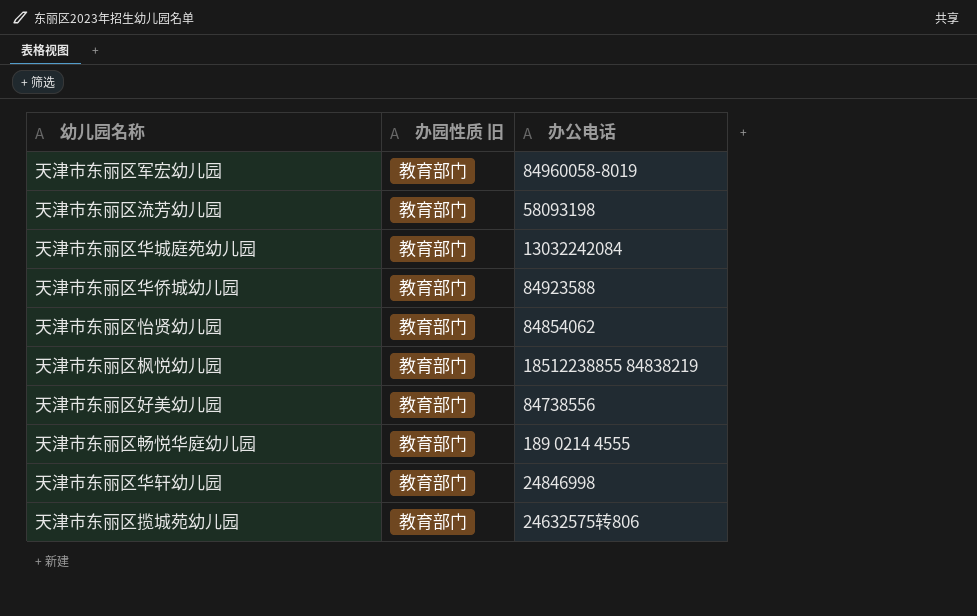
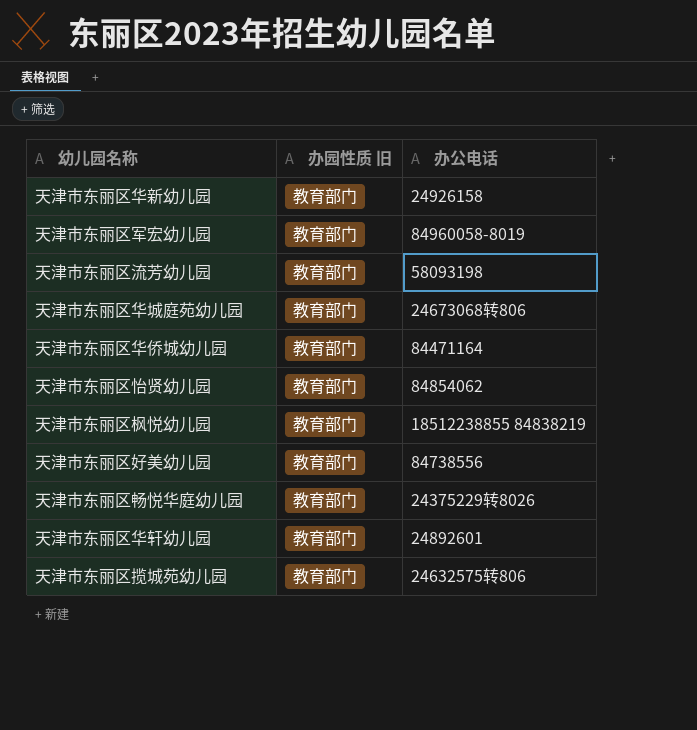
row 天津市东丽区华新幼儿园: none -> 教育部门 | 24926158
天津市东丽区华城庭苑幼儿园 | 办公电话: 13032242084 -> 24673068转806
天津市东丽区华侨城幼儿园 | 办公电话: 84923588 -> 84471164
天津市东丽区畅悦华庭幼儿园 | 办公电话: 189 0214 4555 -> 24375229转8026
天津市东丽区华轩幼儿园 | 办公电话: 24846998 -> 24892601

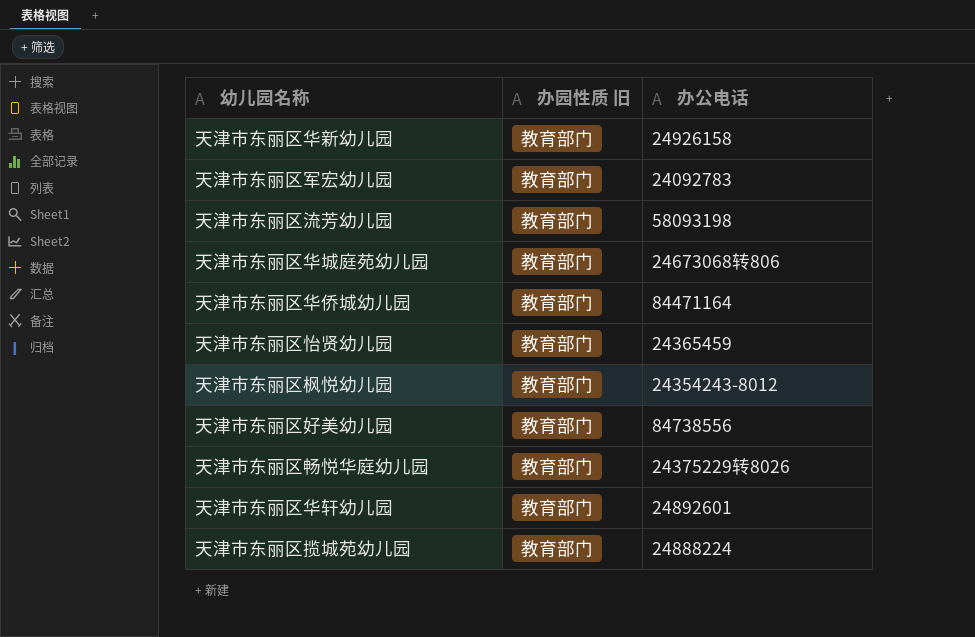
天津市东丽区军宏幼儿园 | 办公电话: 84960058-8019 -> 24092783
天津市东丽区怡贤幼儿园 | 办公电话: 84854062 -> 24365459
天津市东丽区枫悦幼儿园 | 办公电话: 18512238855 84838219 -> 24354243-8012
天津市东丽区揽城苑幼儿园 | 办公电话: 24632575转806 -> 24888224

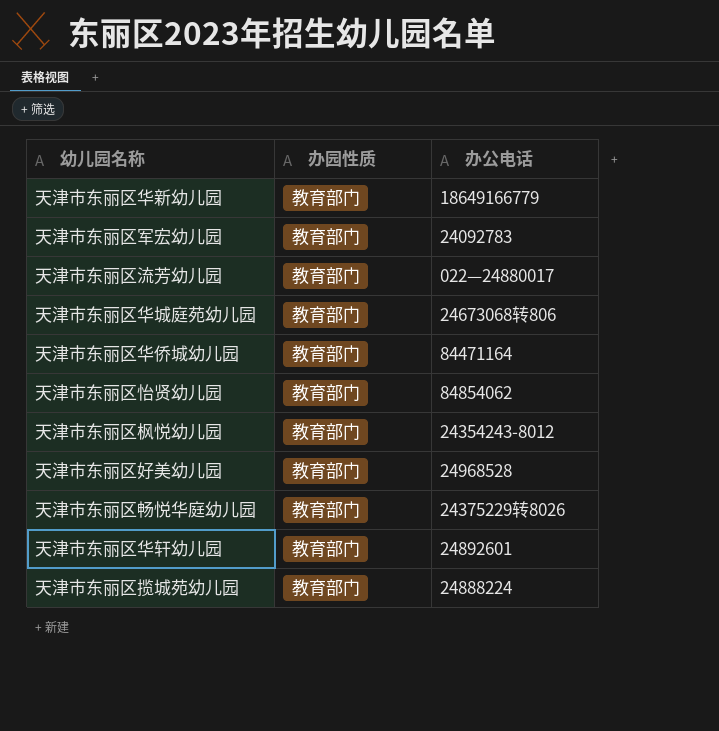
column name: 办园性质 旧 -> 办园性质
天津市东丽区华新幼儿园 | 办公电话: 24926158 -> 18649166779
天津市东丽区流芳幼儿园 | 办公电话: 58093198 -> 022—24880017
天津市东丽区怡贤幼儿园 | 办公电话: 24365459 -> 84854062
天津市东丽区好美幼儿园 | 办公电话: 84738556 -> 24968528

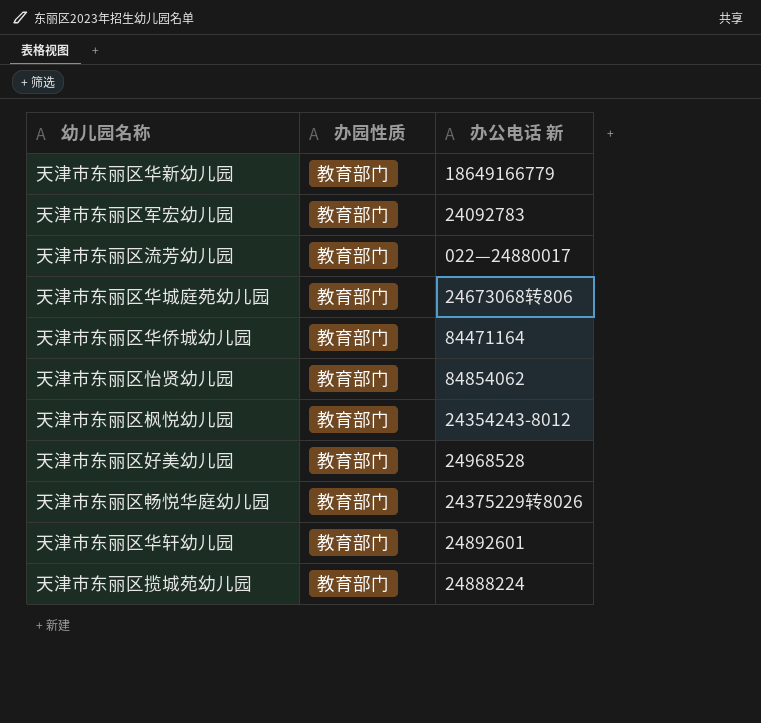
column name: 办公电话 -> 办公电话 新

